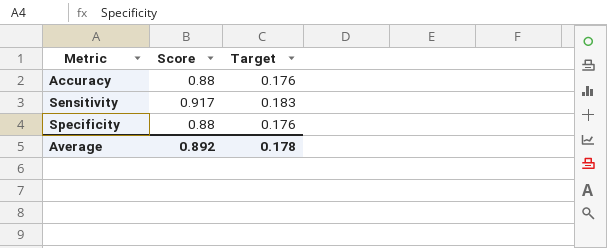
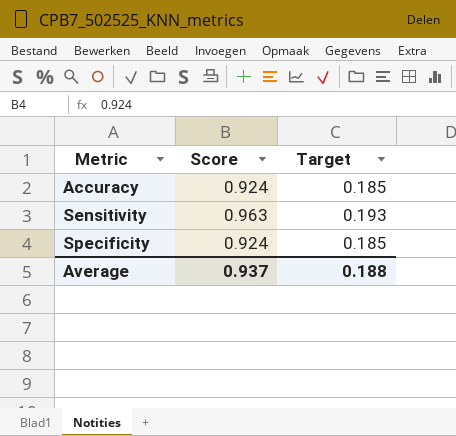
Accuracy | Score: 0.88 -> 0.924
Accuracy | Target: 0.176 -> 0.185
Sensitivity | Score: 0.917 -> 0.963
Sensitivity | Target: 0.183 -> 0.193
Specificity | Score: 0.88 -> 0.924
Specificity | Target: 0.176 -> 0.185
Average | Score: 0.892 -> 0.937
Average | Target: 0.178 -> 0.188

